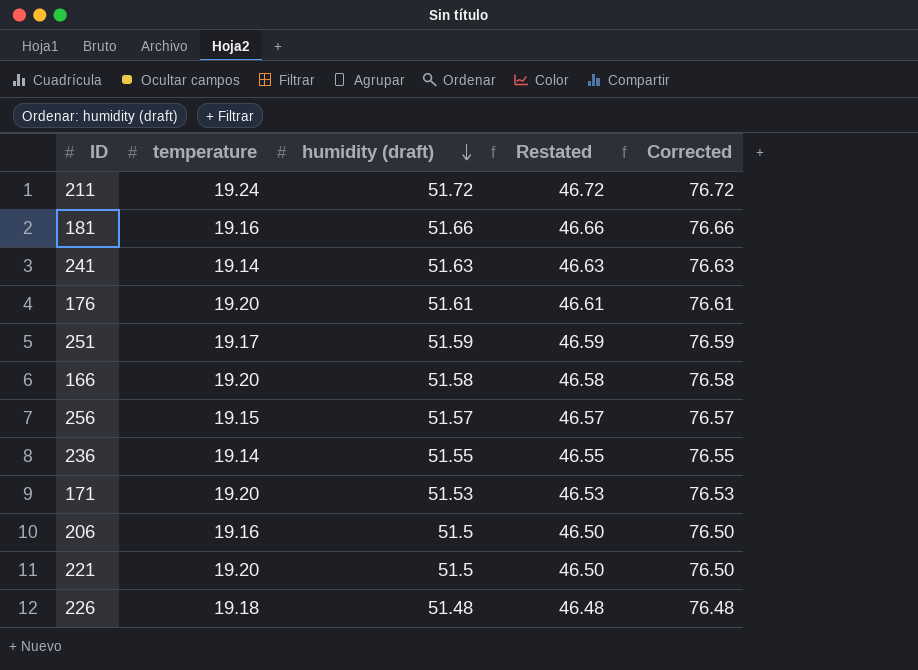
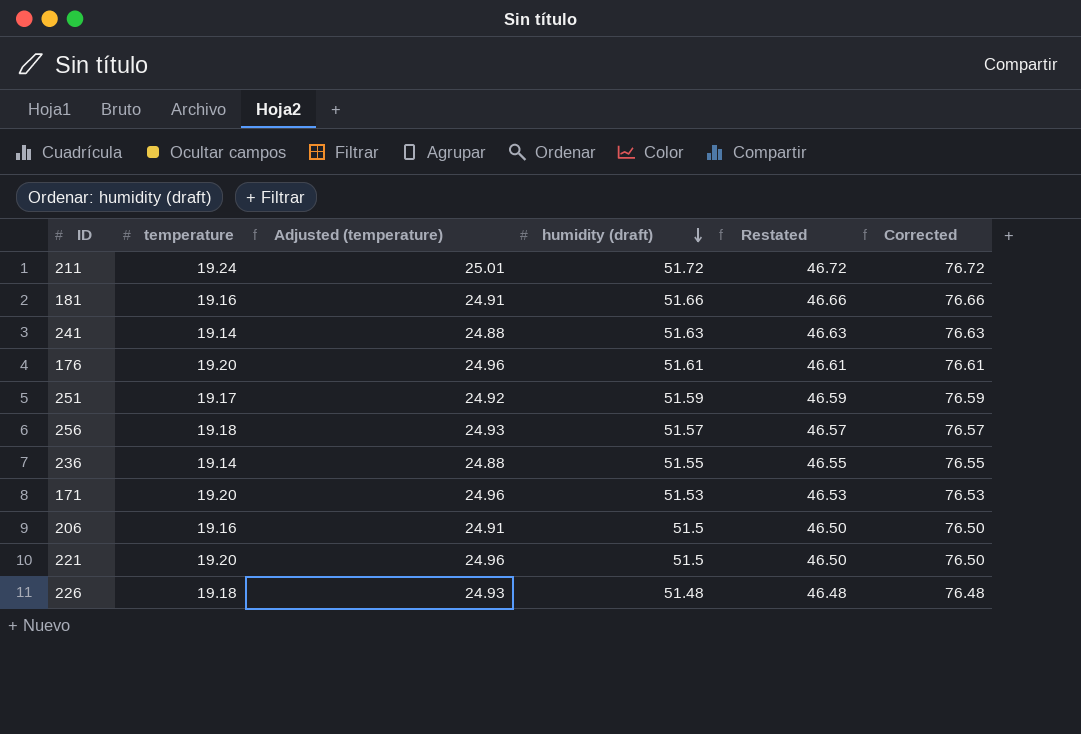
column Adjusted (temperature) | formula: none -> [temperature] * 1.3
row 166: 19.20 | 51.58 | 46.58 | 76.58 -> none
256 | temperature: 19.15 -> 19.18

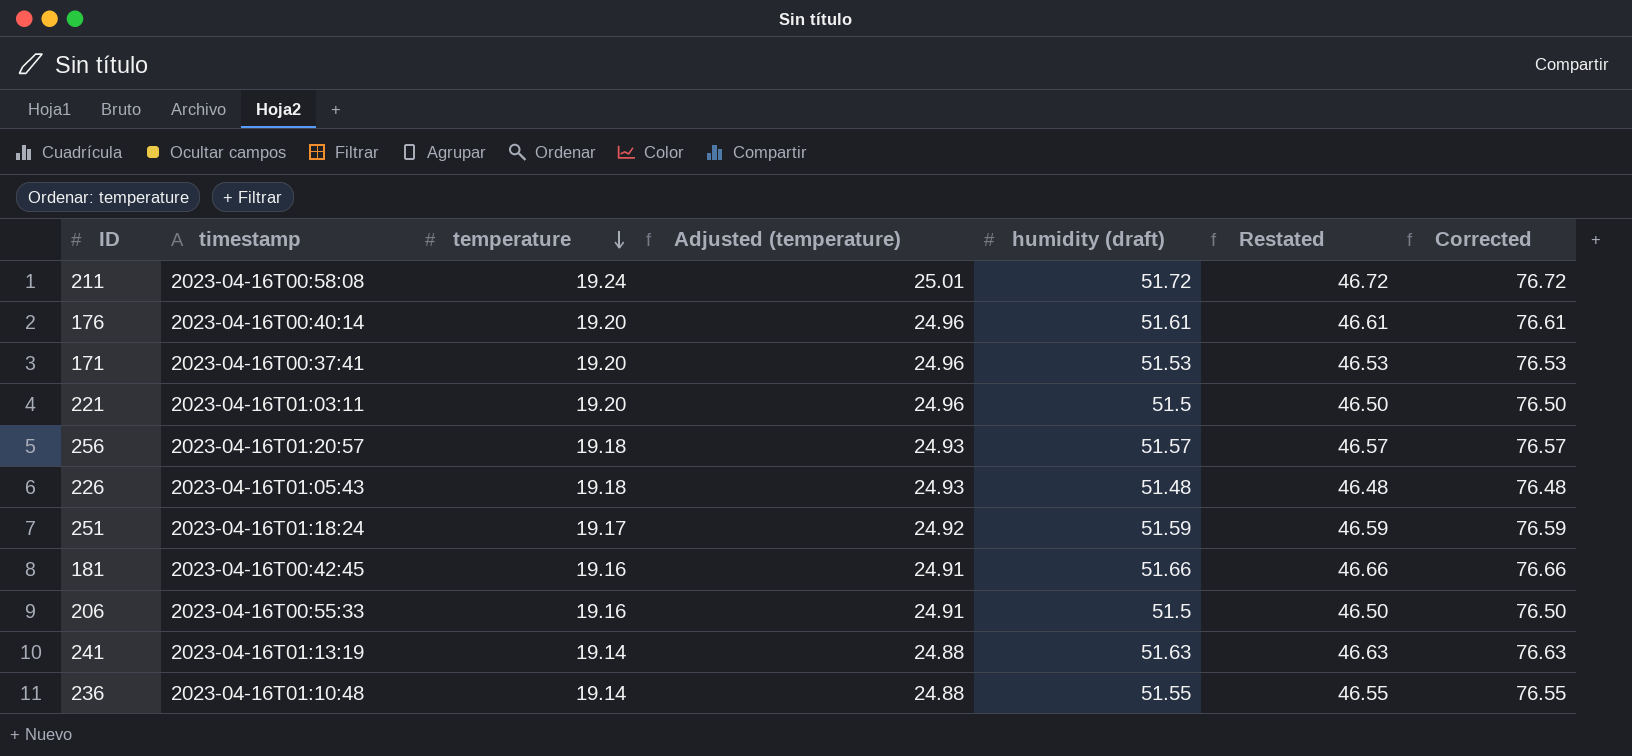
row order: humidity (draft) descending -> temperature descending
column timestamp | position: none -> 2

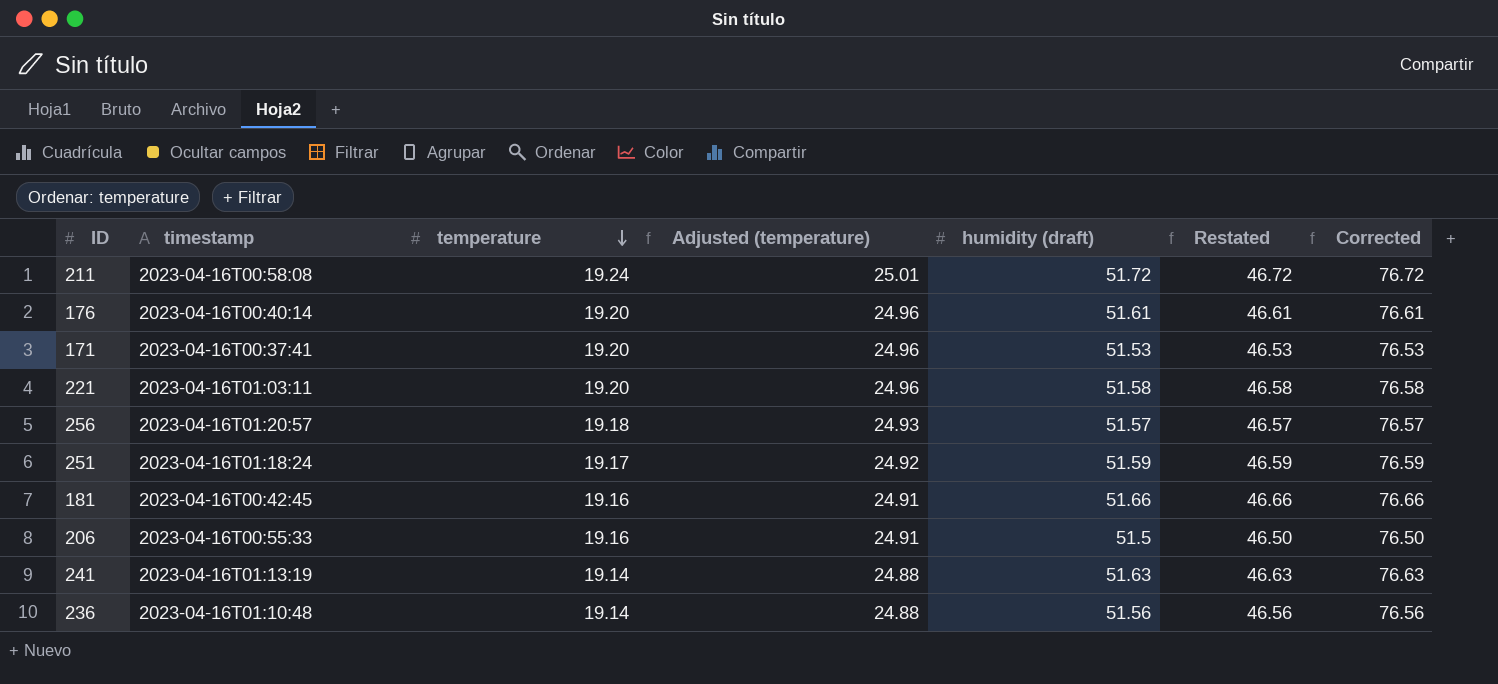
row 226: 2023-04-16T01:05:43 | 19.18 | 24.93 | 51.48 | 46.48 | 76.48 -> none
221 | humidity (draft): 51.5 -> 51.58
221 | Restated: 46.50 -> 46.58
221 | Corrected: 76.50 -> 76.58
236 | humidity (draft): 51.55 -> 51.56
236 | Restated: 46.55 -> 46.56
236 | Corrected: 76.55 -> 76.56

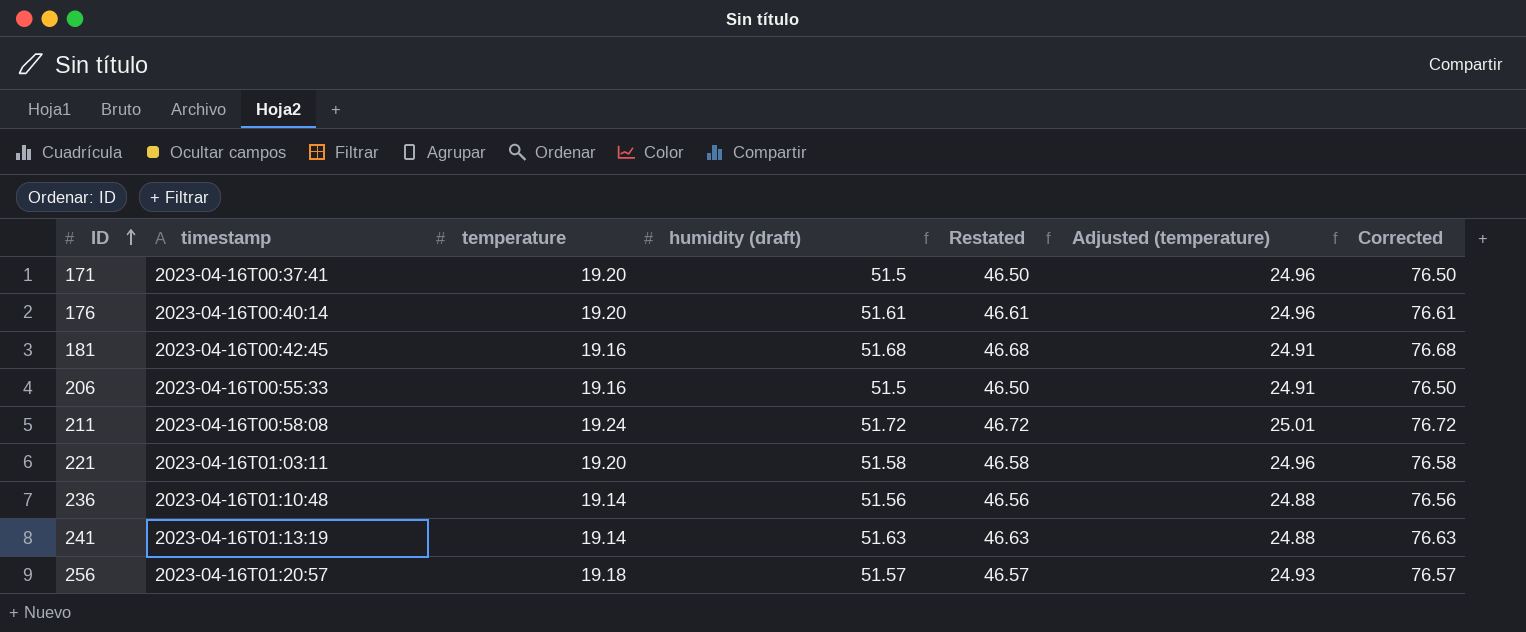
row order: temperature descending -> ID ascending
column Adjusted (temperature) | position: 4 -> 6
row 251: 2023-04-16T01:18:24 | 19.17 | 24.92 | 51.59 | 46.59 | 76.59 -> none
171 | humidity (draft): 51.53 -> 51.5
171 | Restated: 46.53 -> 46.50
171 | Corrected: 76.53 -> 76.50
181 | humidity (draft): 51.66 -> 51.68
181 | Restated: 46.66 -> 46.68
181 | Corrected: 76.66 -> 76.68

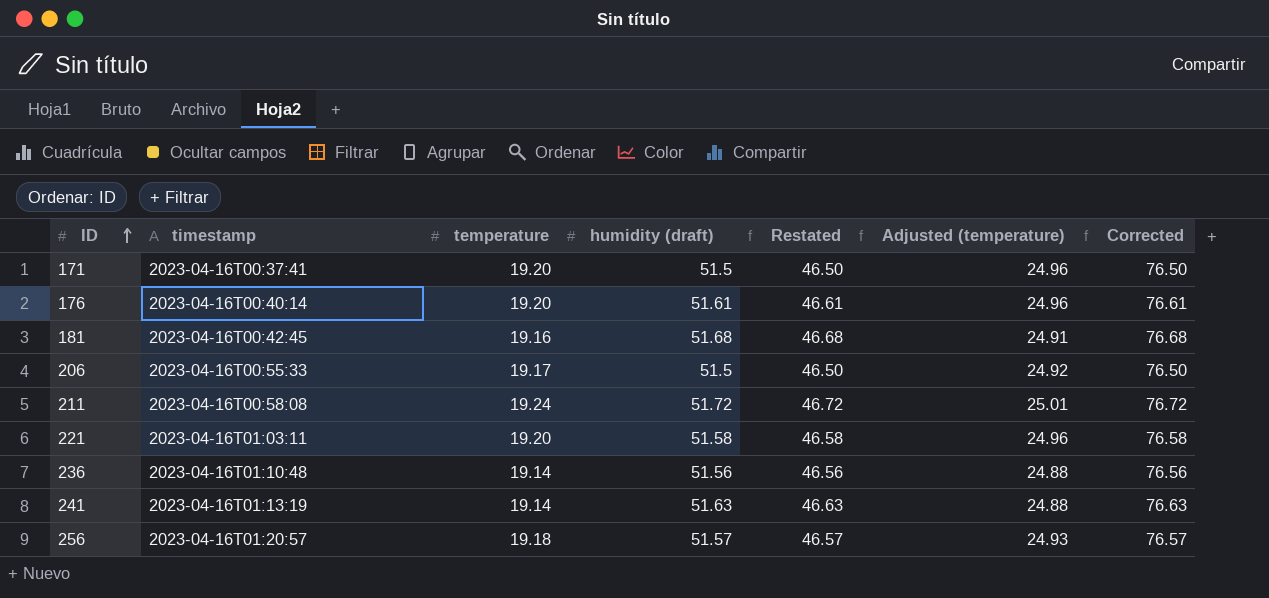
206 | temperature: 19.16 -> 19.17
206 | Adjusted (temperature): 24.91 -> 24.92

